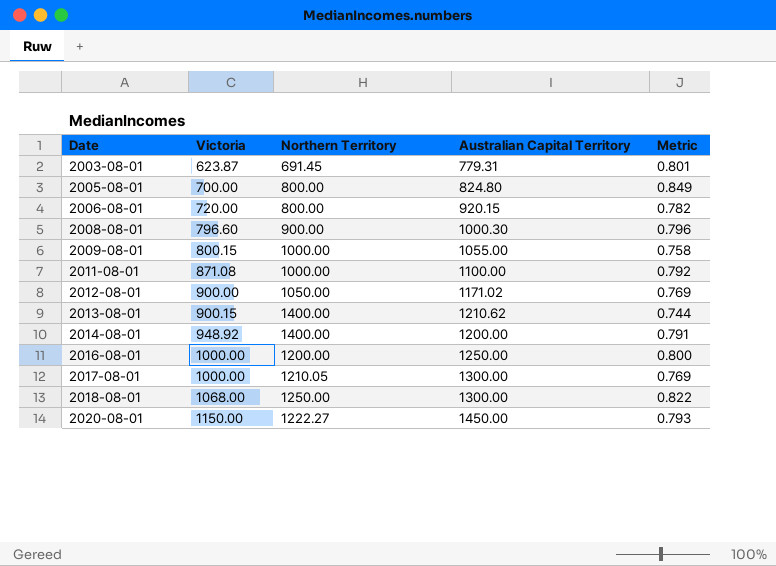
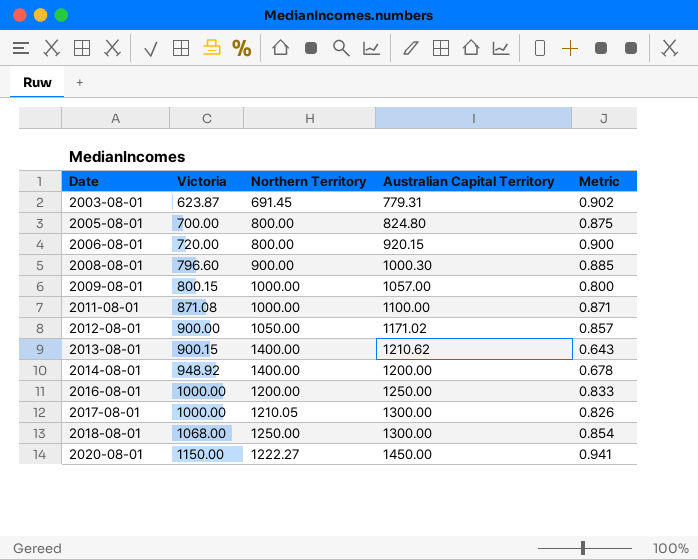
column Metric | formula: [Victoria] / [Australian Capital Territory] -> [Victoria] / [Northern Territory]
2009-08-01 | Australian Capital Territory: 1055.00 -> 1057.00

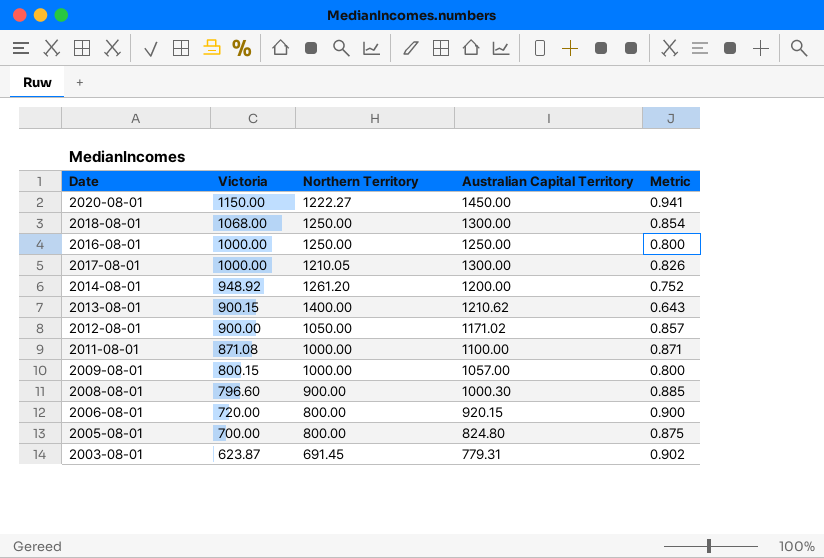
row order: Date ascending -> Victoria descending
2016-08-01 | Northern Territory: 1200.00 -> 1250.00
2016-08-01 | Metric: 0.833 -> 0.800
2014-08-01 | Northern Territory: 1400.00 -> 1261.20
2014-08-01 | Metric: 0.678 -> 0.752

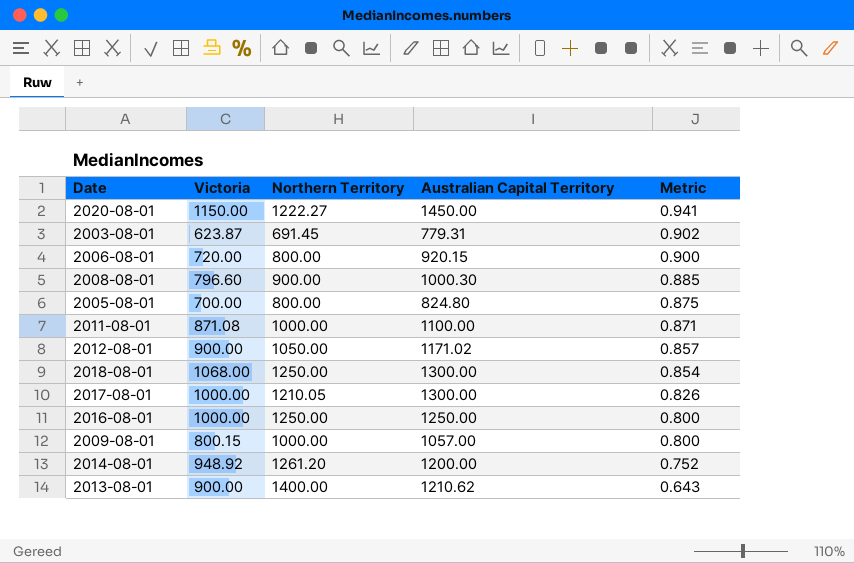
row order: Victoria descending -> Metric descending
2013-08-01 | Victoria: 900.15 -> 900.00

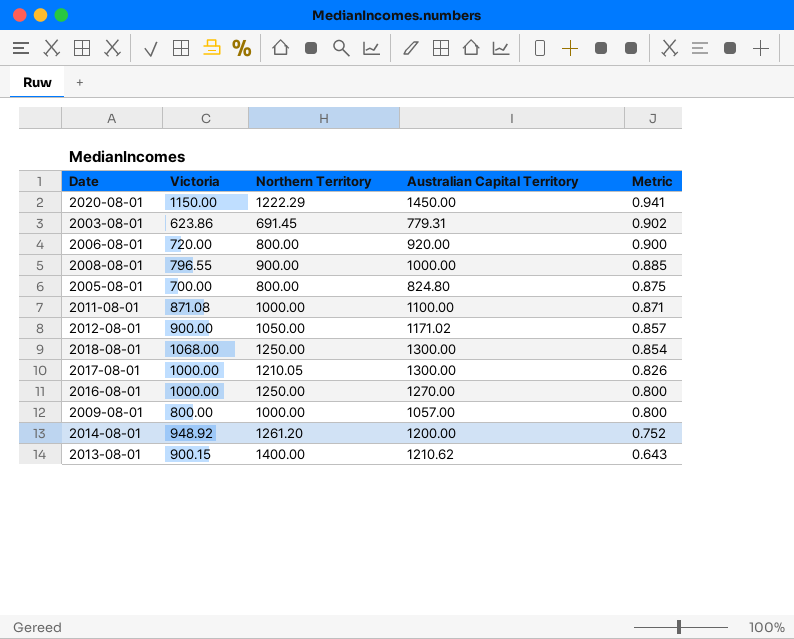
2020-08-01 | Northern Territory: 1222.27 -> 1222.29
2003-08-01 | Victoria: 623.87 -> 623.86
2006-08-01 | Australian Capital Territory: 920.15 -> 920.00
2008-08-01 | Victoria: 796.60 -> 796.55
2008-08-01 | Australian Capital Territory: 1000.30 -> 1000.00
2016-08-01 | Australian Capital Territory: 1250.00 -> 1270.00
2009-08-01 | Victoria: 800.15 -> 800.00
2013-08-01 | Victoria: 900.00 -> 900.15

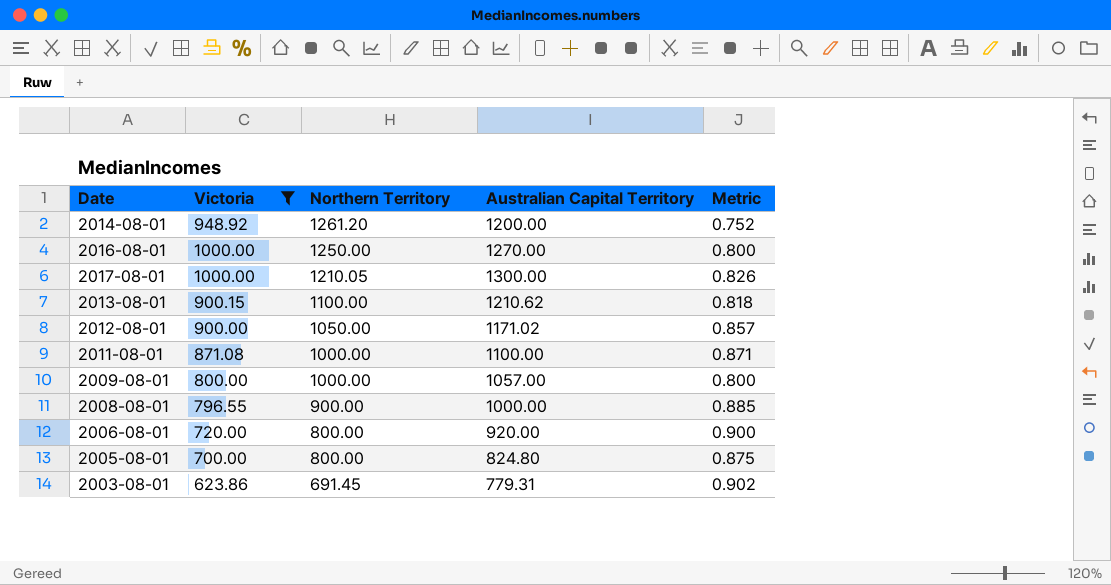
filter: none -> Victoria <= 1000.00
row order: Metric descending -> Northern Territory descending
2013-08-01 | Northern Territory: 1400.00 -> 1100.00
2013-08-01 | Metric: 0.643 -> 0.818

